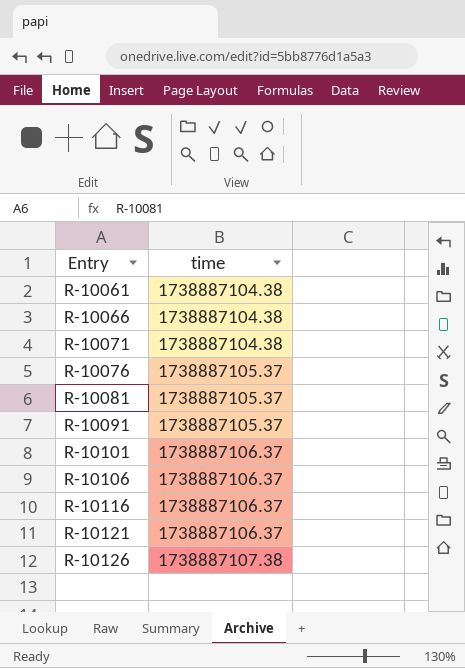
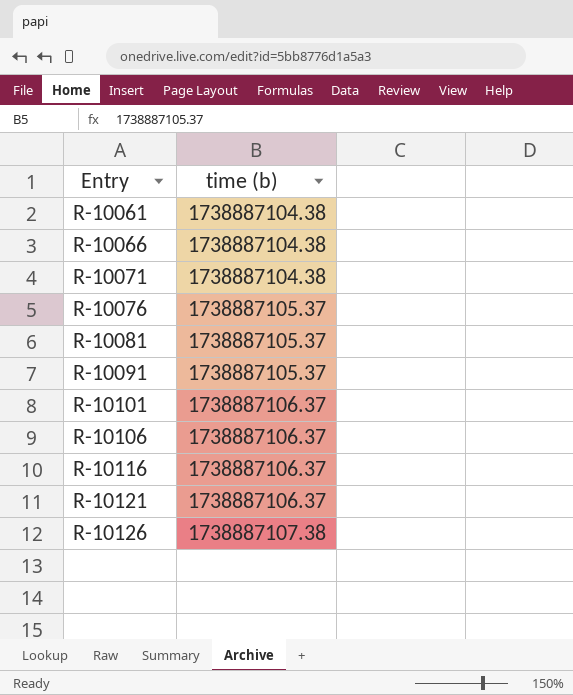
column name: time -> time (b)

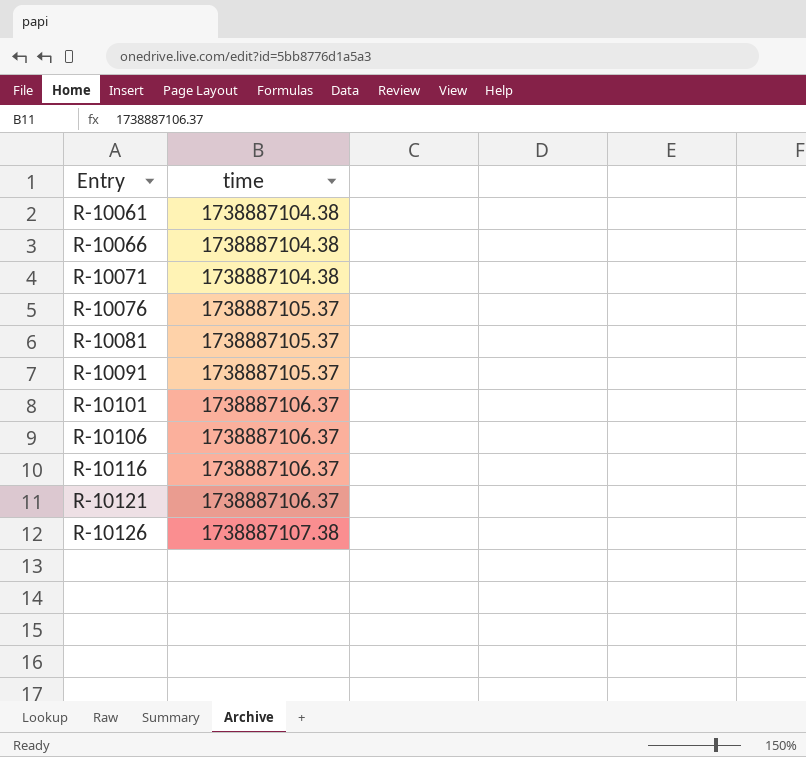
column name: time (b) -> time

